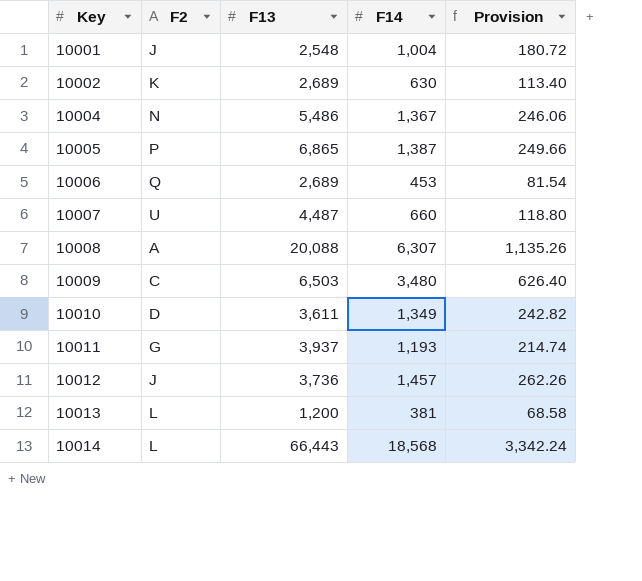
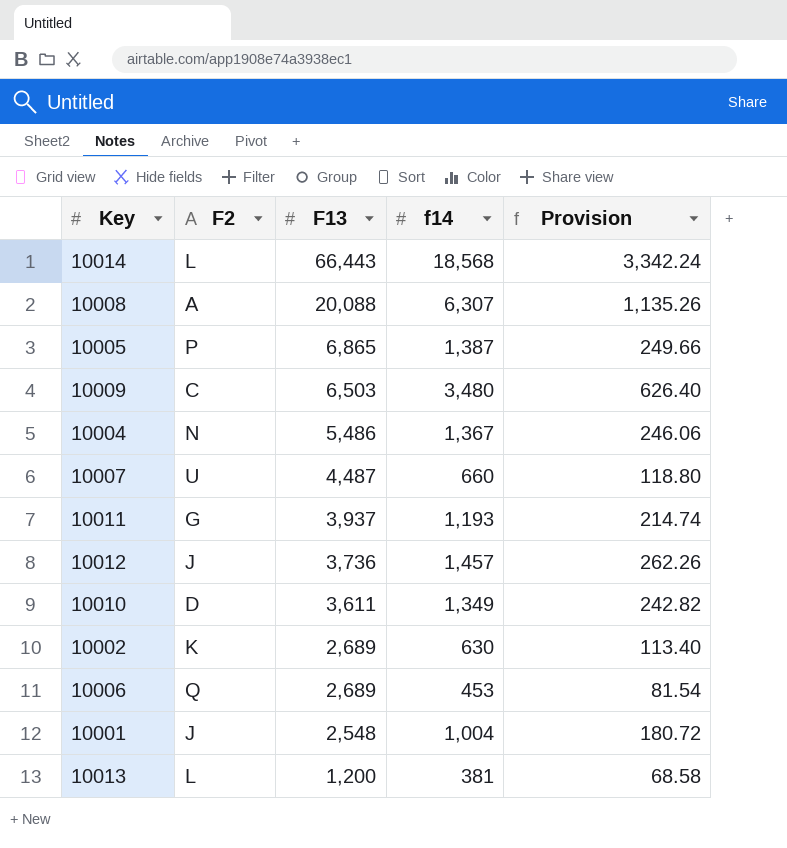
row order: Key ascending -> F13 descending
column name: F14 -> f14

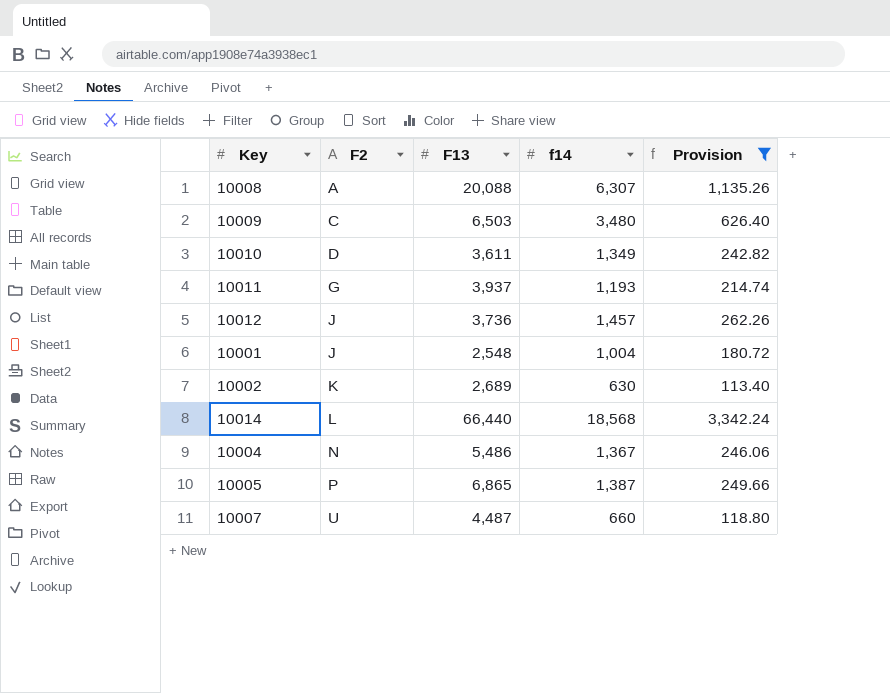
filter: none -> Provision >= 113.40
row order: F13 descending -> F2 ascending
10014 | F13: 66,443 -> 66,440

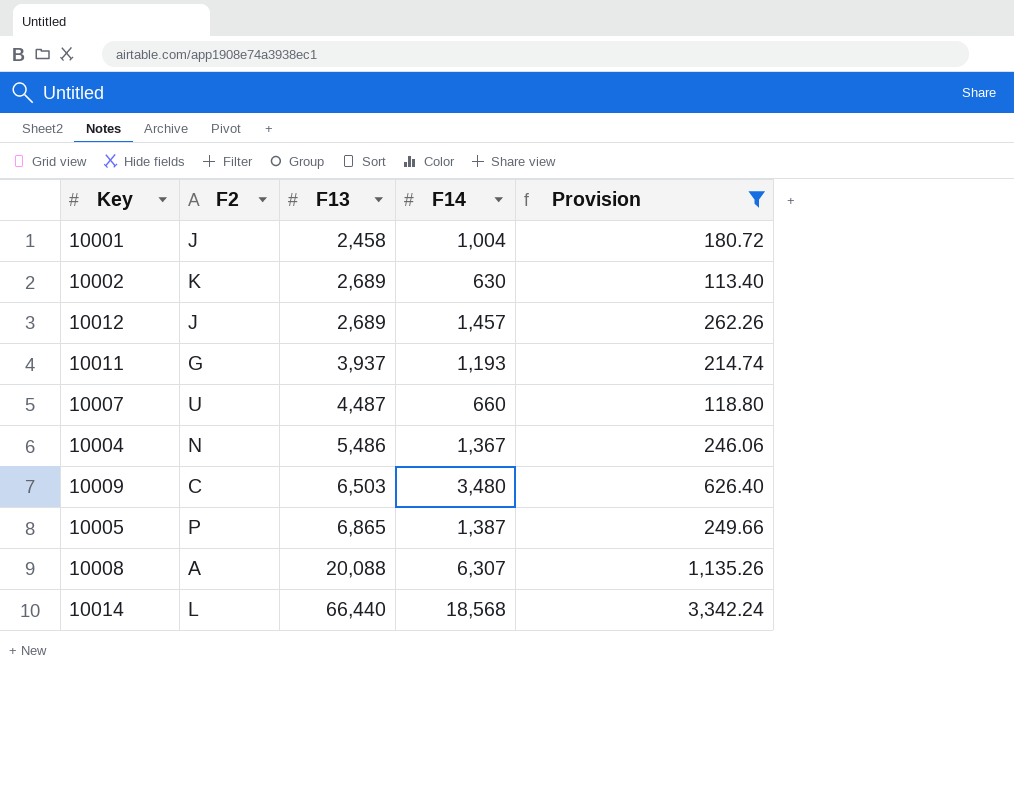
row order: F2 ascending -> F13 ascending
column name: f14 -> F14
row 10010: D | 3,611 | 1,349 | 242.82 -> none
10001 | F13: 2,548 -> 2,458
10012 | F13: 3,736 -> 2,689

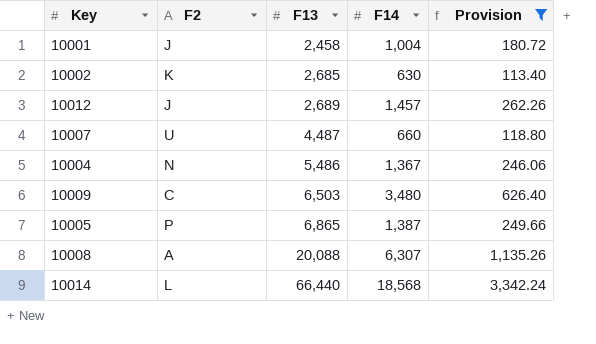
row 10011: G | 3,937 | 1,193 | 214.74 -> none
10002 | F13: 2,689 -> 2,685

